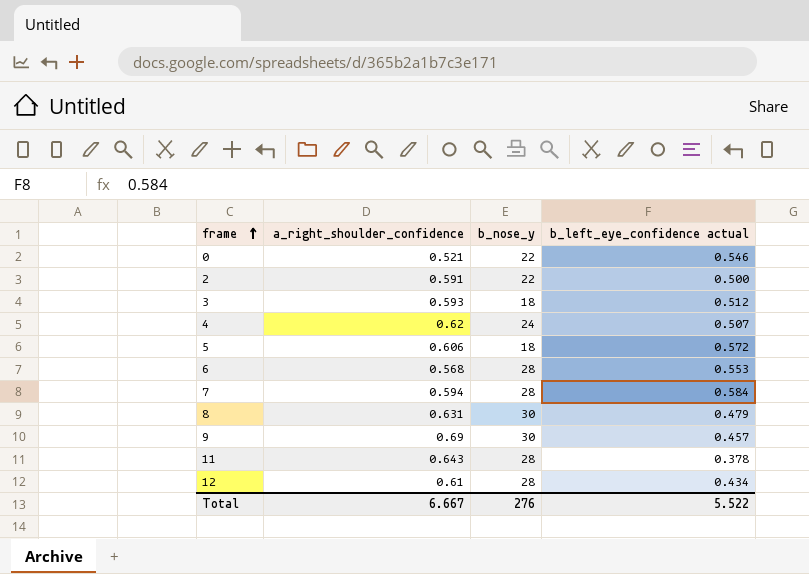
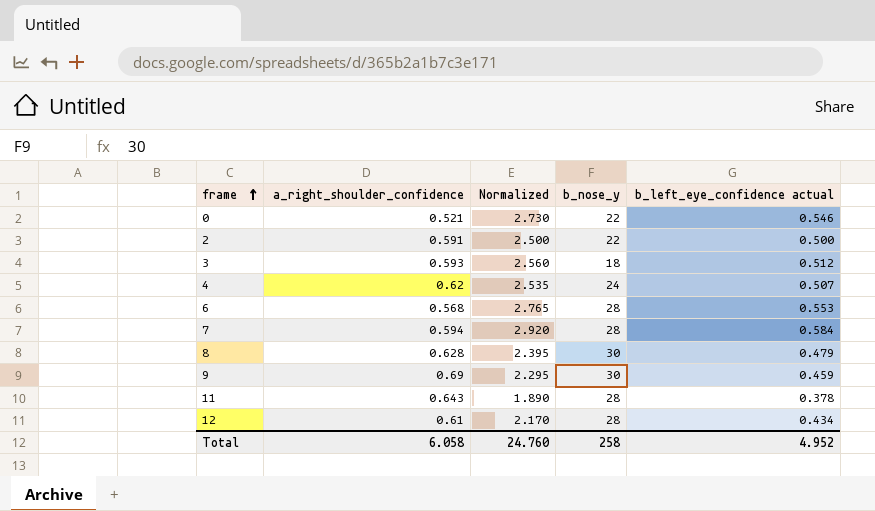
column Normalized | formula: none -> [b_left_eye_confidence actual] * 5
row 5: 0.606 | 18 | 0.572 -> none
8 | a_right_shoulder_confidence: 0.631 -> 0.628
9 | b_left_eye_confidence actual: 0.457 -> 0.459
Total | a_right_shoulder_confidence: 6.667 -> 6.058
Total | b_nose_y: 276 -> 258
Total | b_left_eye_confidence actual: 5.522 -> 4.952

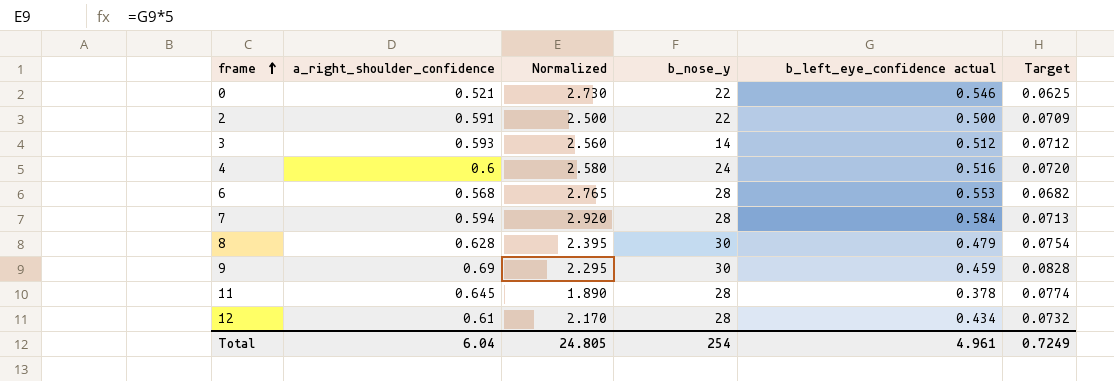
column Target | formula: none -> [a_right_shoulder_confidence] * 0.12
3 | b_nose_y: 18 -> 14
4 | a_right_shoulder_confidence: 0.62 -> 0.6
4 | Normalized: 2.535 -> 2.580
4 | b_left_eye_confidence actual: 0.507 -> 0.516
11 | a_right_shoulder_confidence: 0.643 -> 0.645
Total | a_right_shoulder_confidence: 6.058 -> 6.04
Total | Normalized: 24.760 -> 24.805
Total | b_nose_y: 258 -> 254
Total | b_left_eye_confidence actual: 4.952 -> 4.961

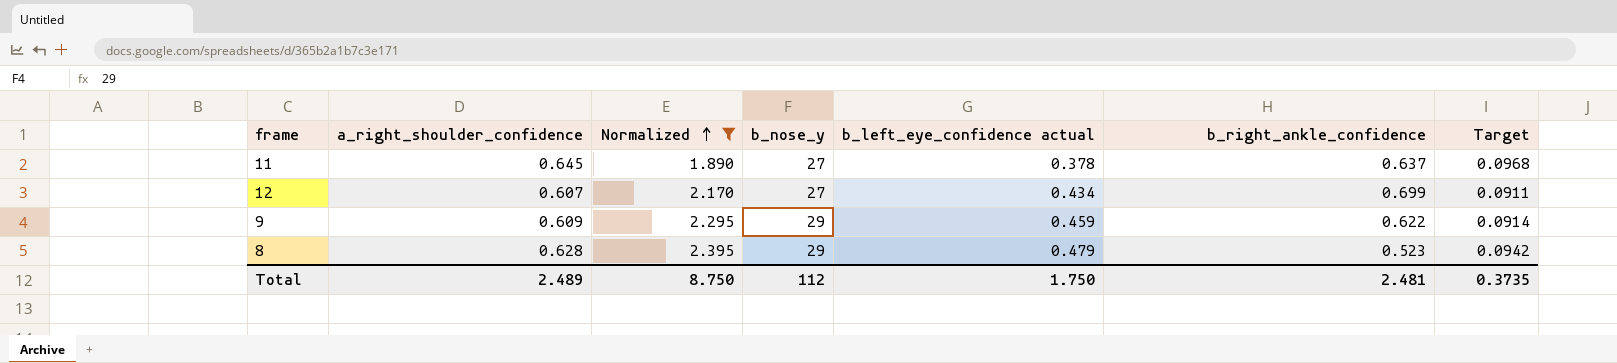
filter: none -> Normalized <= 2.395
row order: frame ascending -> Normalized ascending
column b_right_ankle_confidence | position: none -> 6
column Target | formula: [a_right_shoulder_confidence] * 0.12 -> [a_right_shoulder_confidence] * 0.15
11 | b_nose_y: 28 -> 27
12 | a_right_shoulder_confidence: 0.61 -> 0.607
12 | b_nose_y: 28 -> 27
9 | a_right_shoulder_confidence: 0.69 -> 0.609
9 | b_nose_y: 30 -> 29
8 | b_nose_y: 30 -> 29
Total | a_right_shoulder_confidence: 6.04 -> 2.489
Total | Normalized: 24.805 -> 8.750
Total | b_nose_y: 254 -> 112
Total | b_left_eye_confidence actual: 4.961 -> 1.750
Total | Target: 0.7249 -> 0.3735

